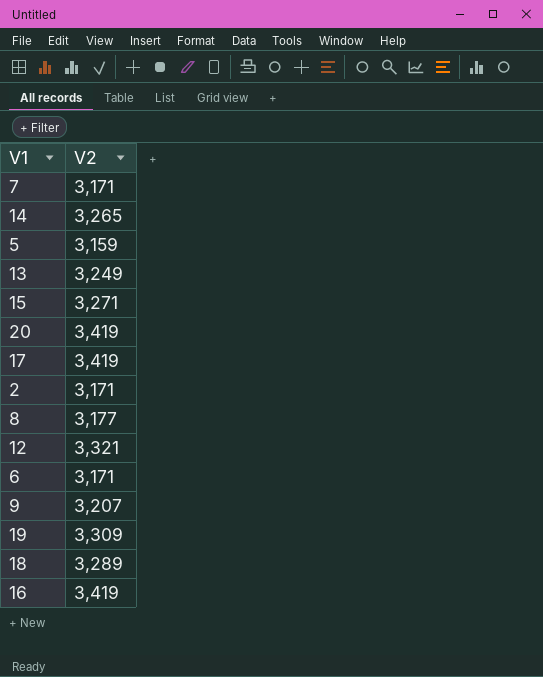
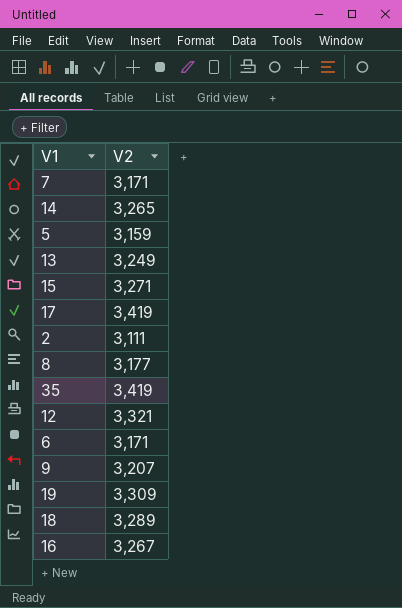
row 20: 3,419 -> none
2 | V2: 3,171 -> 3,111
row 35: none -> 3,419
16 | V2: 3,419 -> 3,267

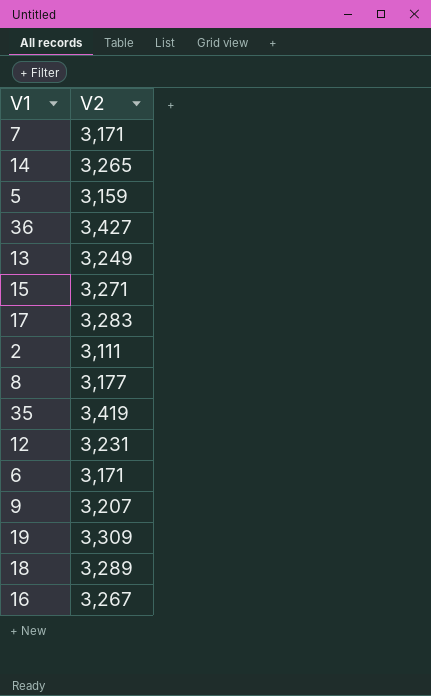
row 36: none -> 3,427
17 | V2: 3,419 -> 3,283
12 | V2: 3,321 -> 3,231

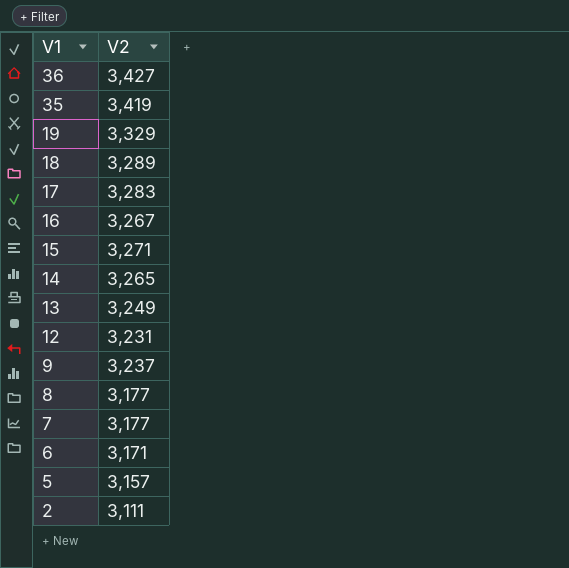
row order: none -> V1 descending
19 | V2: 3,309 -> 3,329
9 | V2: 3,207 -> 3,237
7 | V2: 3,171 -> 3,177
5 | V2: 3,159 -> 3,157

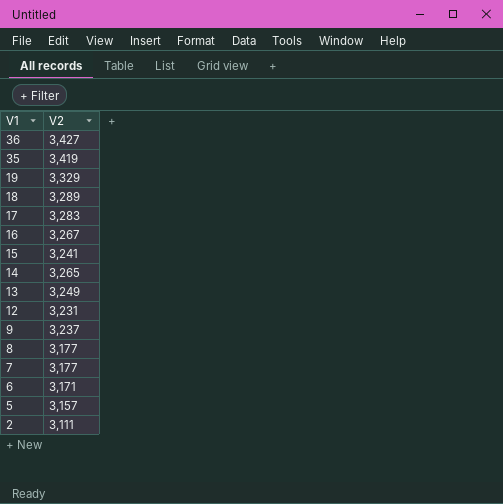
15 | V2: 3,271 -> 3,241

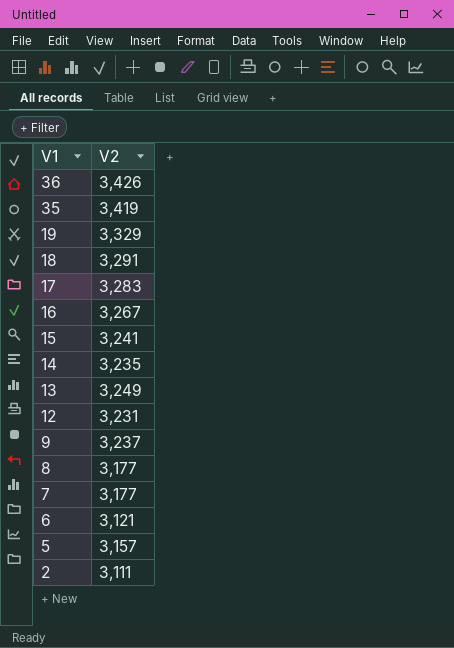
36 | V2: 3,427 -> 3,426
18 | V2: 3,289 -> 3,291
14 | V2: 3,265 -> 3,235
6 | V2: 3,171 -> 3,121

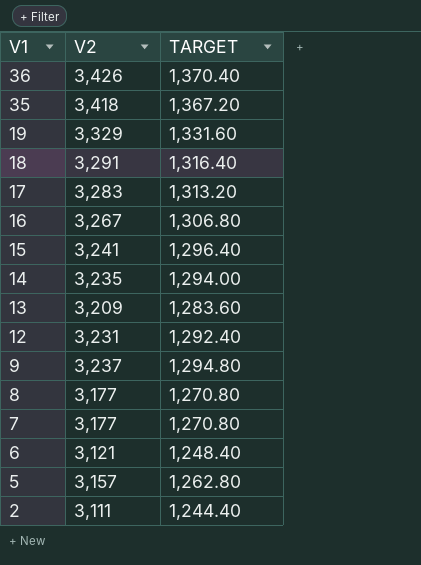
column TARGET | formula: none -> [V2] * 0.4
35 | V2: 3,419 -> 3,418
13 | V2: 3,249 -> 3,209

